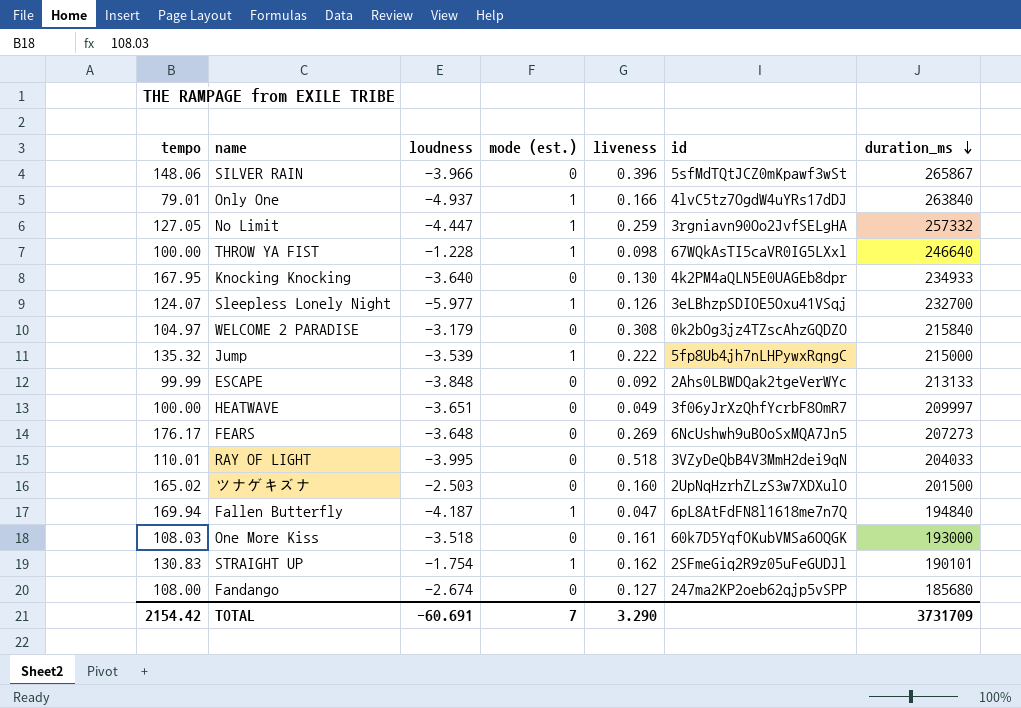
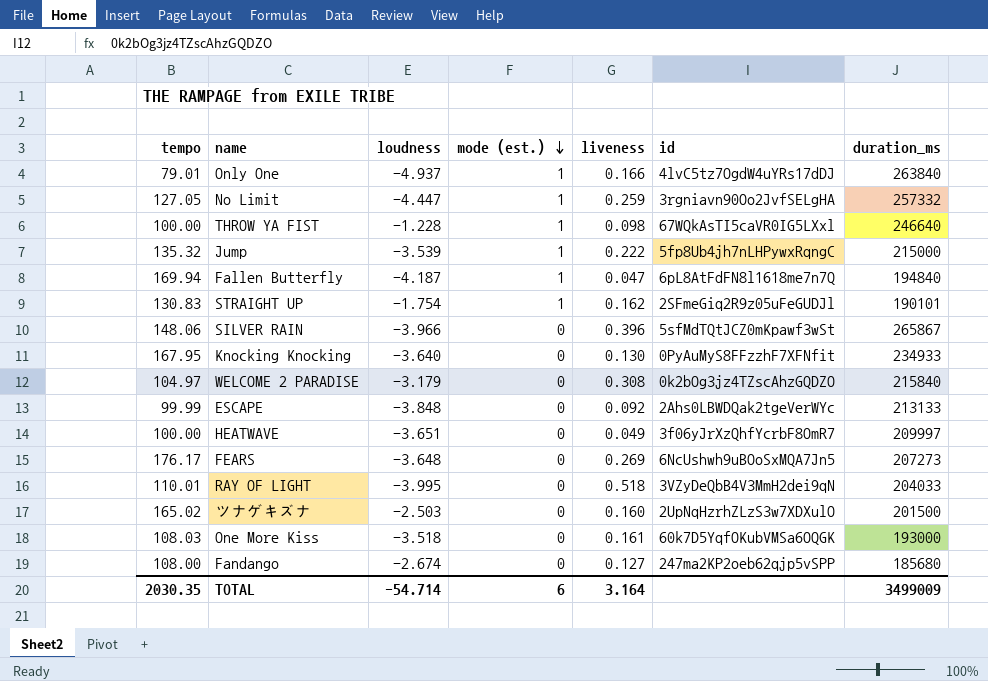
row order: duration_ms descending -> mode (est.) descending
row Sleepless Lonely Night: 124.07 | -5.977 | 1 | 0.126 | 3eLBhzpSDIOE5Oxu41VSqj | 232700 -> none
Knocking Knocking | id: 4k2PM4aQLN5E0UAGEb8dpr -> 0PyAuMyS8FFzzhF7XFNfit
TOTAL | tempo: 2154.42 -> 2030.35
TOTAL | loudness: -60.691 -> -54.714
TOTAL | mode (est.): 7 -> 6
TOTAL | liveness: 3.290 -> 3.164
TOTAL | duration_ms: 3731709 -> 3499009

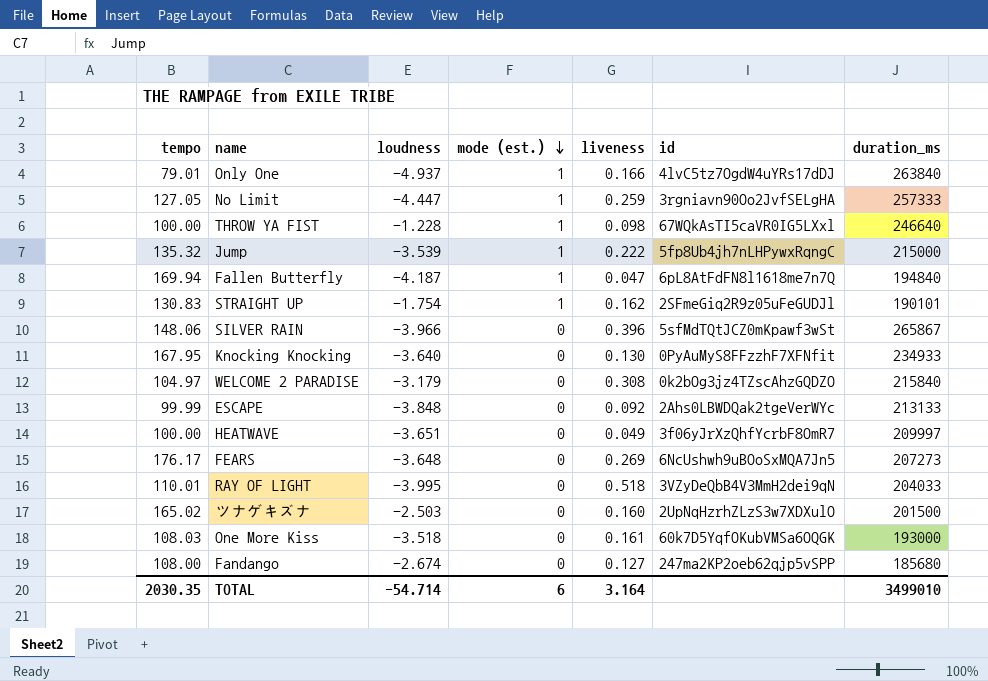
No Limit | duration_ms: 257332 -> 257333
TOTAL | duration_ms: 3499009 -> 3499010

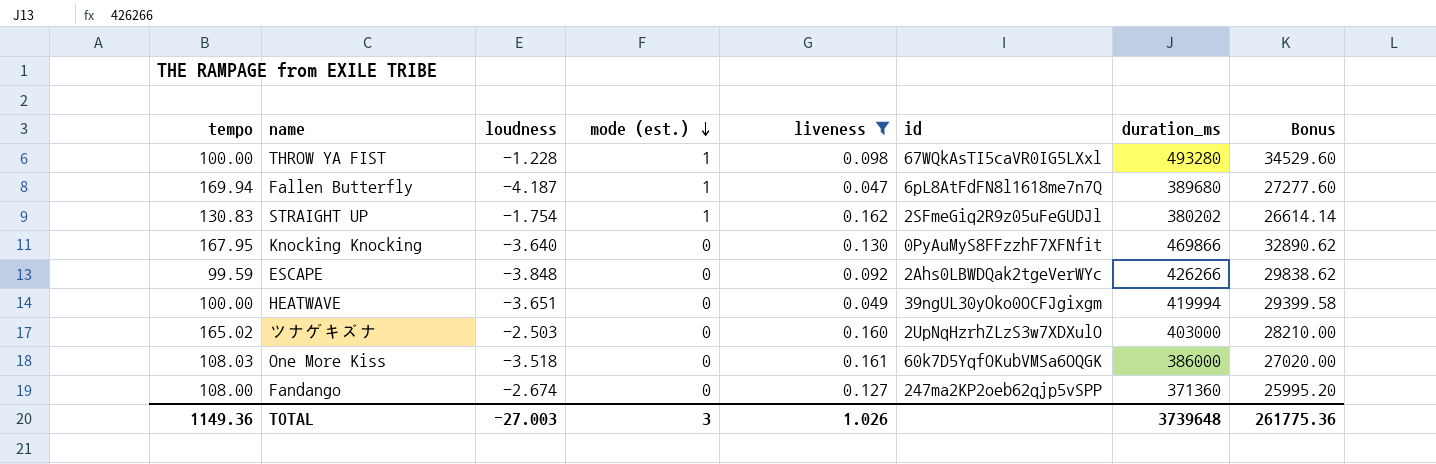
filter: none -> liveness <= 0.162
column Bonus | formula: none -> [duration_ms] * 0.07
THROW YA FIST | duration_ms: 246640 -> 493280
Fallen Butterfly | duration_ms: 194840 -> 389680
STRAIGHT UP | duration_ms: 190101 -> 380202
Knocking Knocking | duration_ms: 234933 -> 469866
ESCAPE | tempo: 99.99 -> 99.59
ESCAPE | duration_ms: 213133 -> 426266
HEATWAVE | id: 3f06yJrXzQhfYcrbF8OmR7 -> 39ngUL30yOko0OCFJgixgm
HEATWAVE | duration_ms: 209997 -> 419994
ツナゲキズナ | duration_ms: 201500 -> 403000
One More Kiss | duration_ms: 193000 -> 386000
Fandango | duration_ms: 185680 -> 371360
TOTAL | tempo: 2030.35 -> 1149.36
TOTAL | loudness: -54.714 -> -27.003
TOTAL | mode (est.): 6 -> 3
TOTAL | liveness: 3.164 -> 1.026
TOTAL | duration_ms: 3499010 -> 3739648

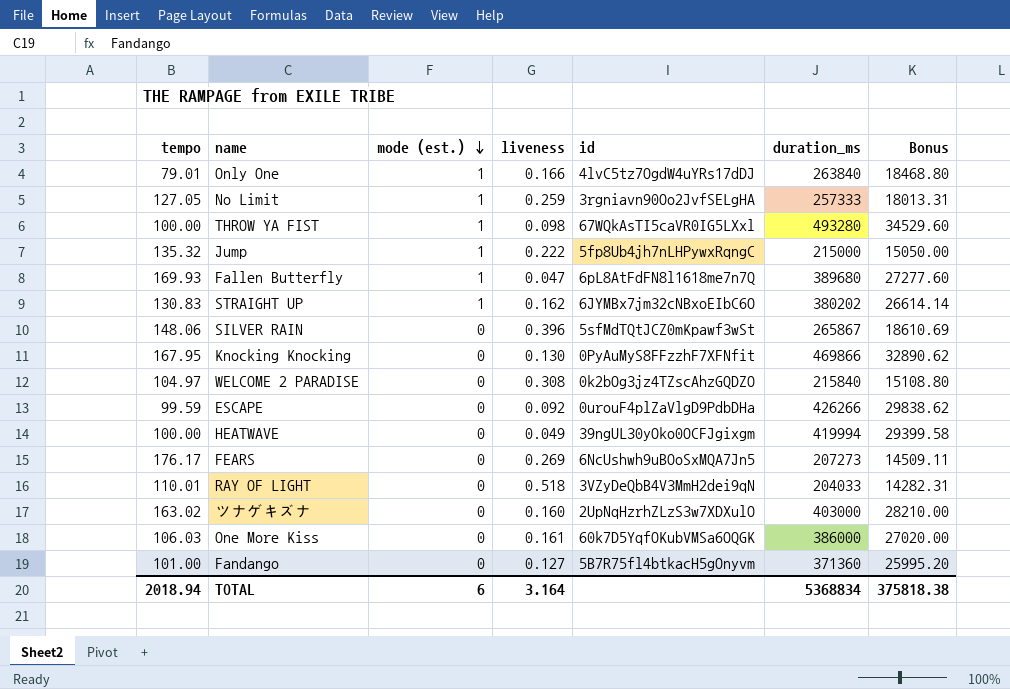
filter: liveness <= 0.162 -> none
column loudness | position: 3 -> none
Fallen Butterfly | tempo: 169.94 -> 169.93
STRAIGHT UP | id: 2SFmeGiq2R9z05uFeGUDJl -> 6JYMBx7jm32cNBxoEIbC6O
ESCAPE | id: 2Ahs0LBWDQak2tgeVerWYc -> 0urouF4plZaVlgD9PdbDHa
ツナゲキズナ | tempo: 165.02 -> 163.02
One More Kiss | tempo: 108.03 -> 106.03
Fandango | tempo: 108.00 -> 101.00
Fandango | id: 247ma2KP2oeb62qjp5vSPP -> 5B7R75fl4btkacH5gOnyvm
TOTAL | tempo: 1149.36 -> 2018.94
TOTAL | mode (est.): 3 -> 6
TOTAL | liveness: 1.026 -> 3.164
TOTAL | duration_ms: 3739648 -> 5368834
TOTAL | Bonus: 261775.36 -> 375818.38

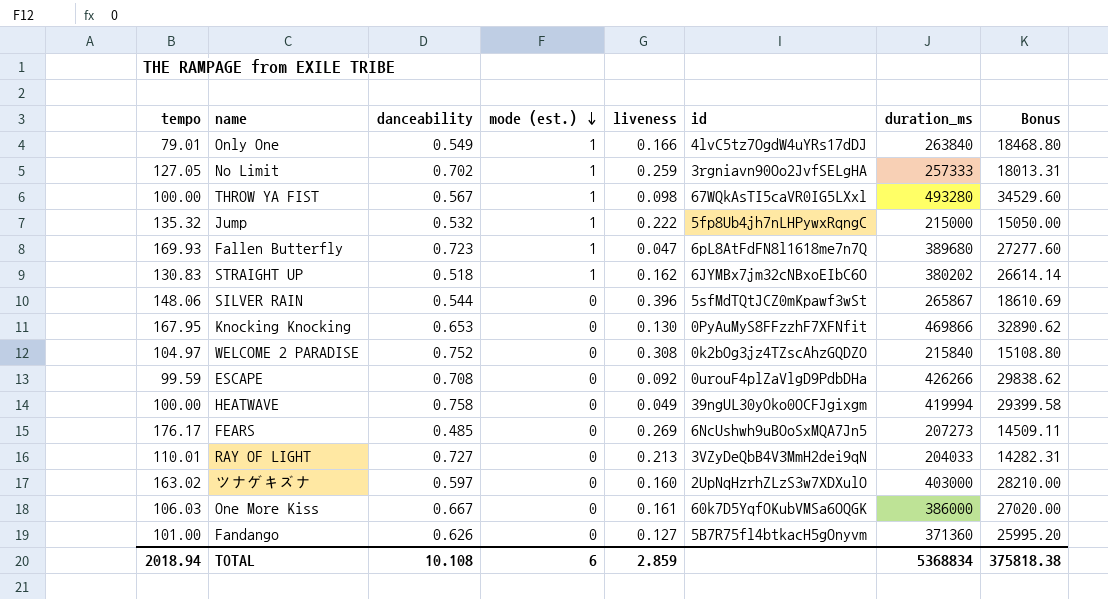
column danceability | position: none -> 3
RAY OF LIGHT | liveness: 0.518 -> 0.213
TOTAL | liveness: 3.164 -> 2.859

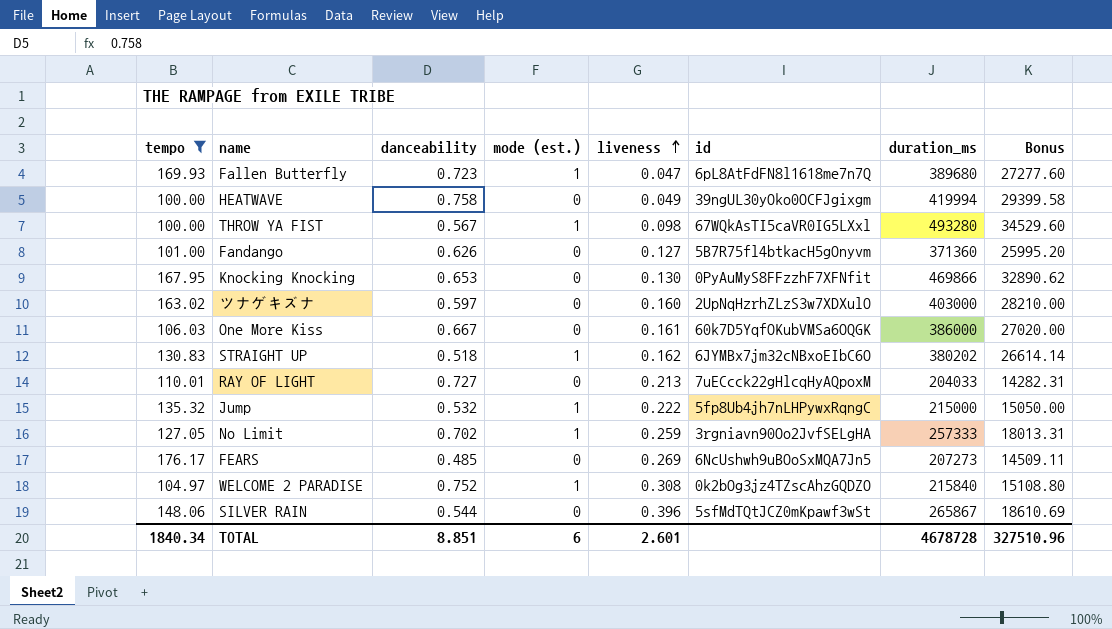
filter: none -> tempo >= 100.00
row order: mode (est.) descending -> liveness ascending
RAY OF LIGHT | id: 3VZyDeQbB4V3MmH2dei9qN -> 7uECcck22gHlcqHyAQpoxM
WELCOME 2 PARADISE | mode (est.): 0 -> 1
TOTAL | tempo: 2018.94 -> 1840.34
TOTAL | danceability: 10.108 -> 8.851
TOTAL | liveness: 2.859 -> 2.601
TOTAL | duration_ms: 5368834 -> 4678728
TOTAL | Bonus: 375818.38 -> 327510.96

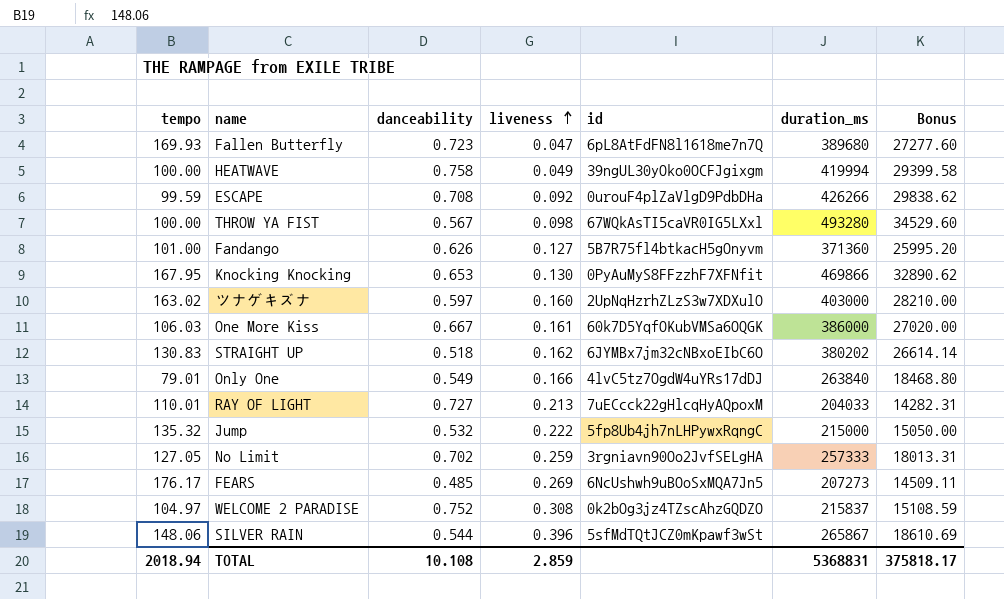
filter: tempo >= 100.00 -> none
column mode (est.) | position: 4 -> none
WELCOME 2 PARADISE | duration_ms: 215840 -> 215837
WELCOME 2 PARADISE | Bonus: 15108.80 -> 15108.59
TOTAL | tempo: 1840.34 -> 2018.94
TOTAL | danceability: 8.851 -> 10.108
TOTAL | liveness: 2.601 -> 2.859
TOTAL | duration_ms: 4678728 -> 5368831
TOTAL | Bonus: 327510.96 -> 375818.17

